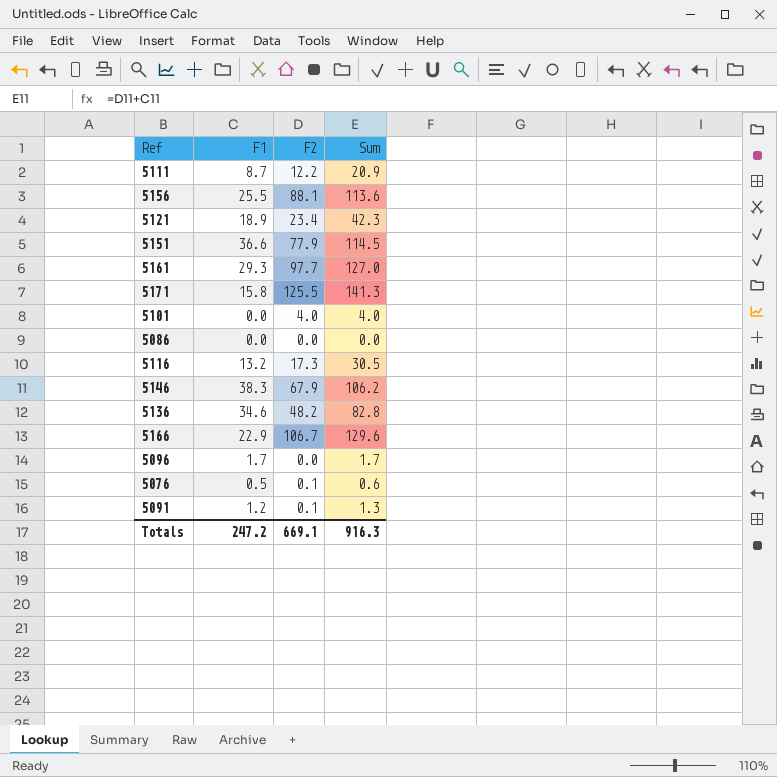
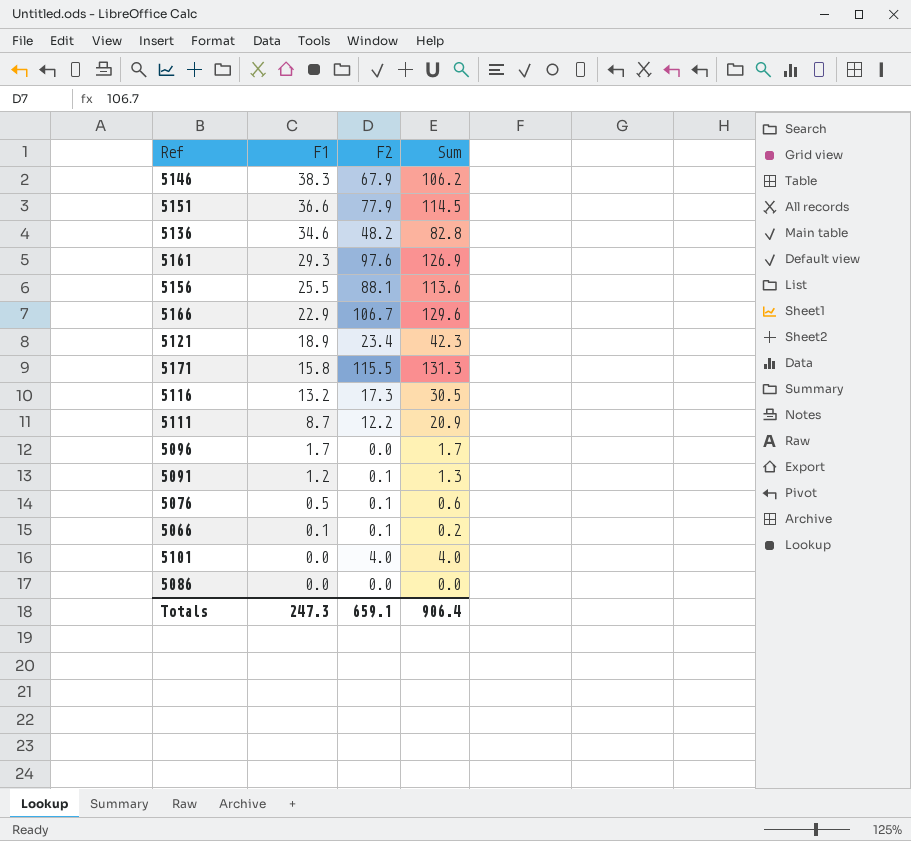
row order: none -> F1 descending
5161 | F2: 97.7 -> 97.6
5161 | Sum: 127.0 -> 126.9
5171 | F2: 125.5 -> 115.5
5171 | Sum: 141.3 -> 131.3
row 5066: none -> 0.1 | 0.1 | 0.2
Totals | F1: 247.2 -> 247.3
Totals | F2: 669.1 -> 659.1
Totals | Sum: 916.3 -> 906.4

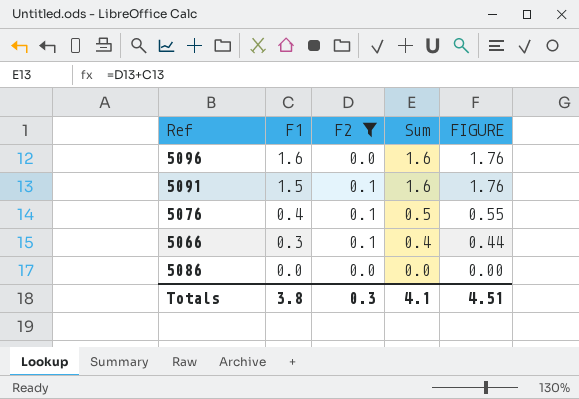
filter: none -> F2 <= 0.1
column FIGURE | formula: none -> [Sum] * 1.1
5096 | F1: 1.7 -> 1.6
5096 | Sum: 1.7 -> 1.6
5091 | F1: 1.2 -> 1.5
5091 | Sum: 1.3 -> 1.6
5076 | F1: 0.5 -> 0.4
5076 | Sum: 0.6 -> 0.5
5066 | F1: 0.1 -> 0.3
5066 | Sum: 0.2 -> 0.4
Totals | F1: 247.3 -> 3.8
Totals | F2: 659.1 -> 0.3
Totals | Sum: 906.4 -> 4.1

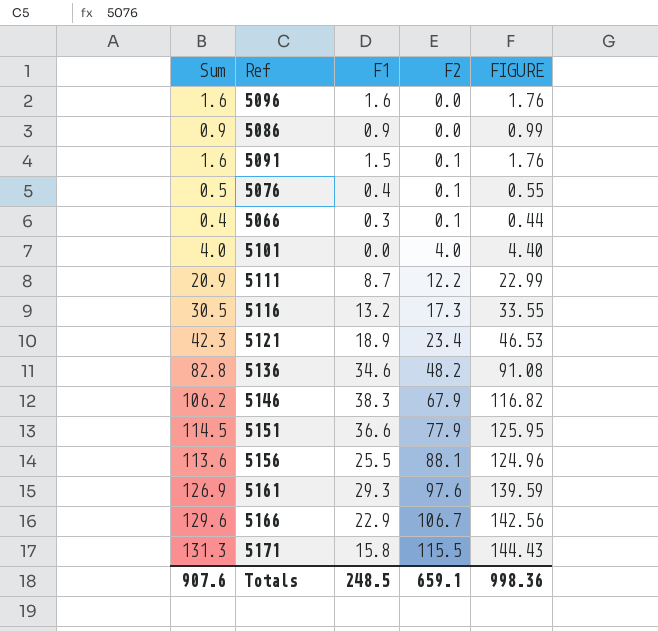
filter: F2 <= 0.1 -> none
row order: F1 descending -> F2 ascending
column Sum | position: 4 -> 1
5086 | Sum: 0.0 -> 0.9
5086 | F1: 0.0 -> 0.9
5086 | FIGURE: 0.00 -> 0.99
Totals | Sum: 4.1 -> 907.6
Totals | F1: 3.8 -> 248.5
Totals | F2: 0.3 -> 659.1
Totals | FIGURE: 4.51 -> 998.36

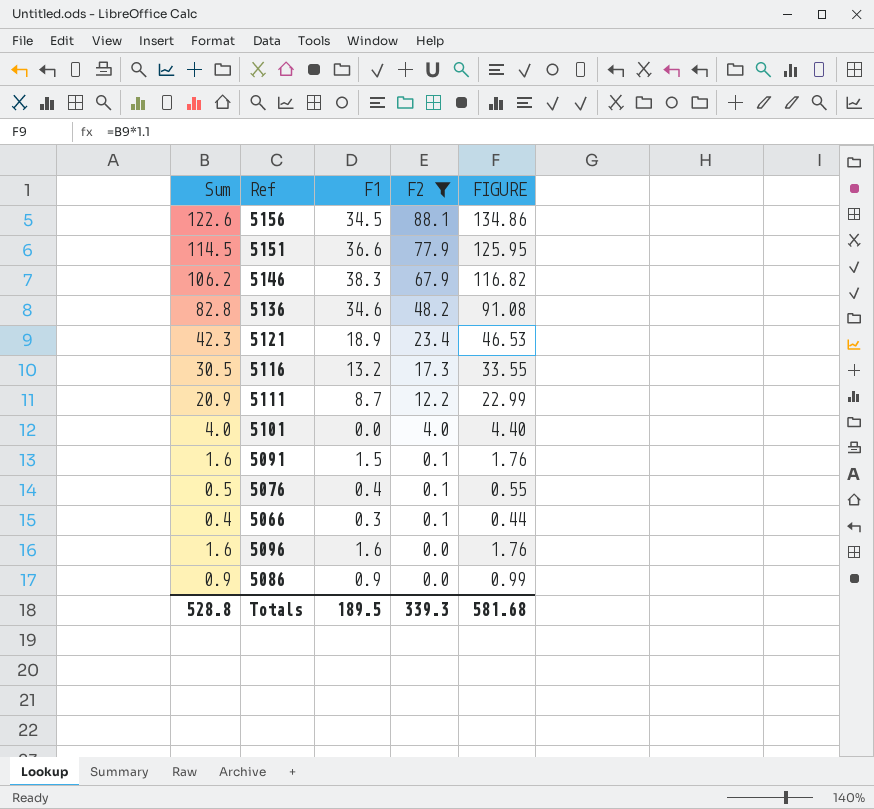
filter: none -> F2 <= 88.1
row order: F2 ascending -> F2 descending
5156 | Sum: 113.6 -> 122.6
5156 | F1: 25.5 -> 34.5
5156 | FIGURE: 124.96 -> 134.86
Totals | Sum: 907.6 -> 528.8
Totals | F1: 248.5 -> 189.5
Totals | F2: 659.1 -> 339.3
Totals | FIGURE: 998.36 -> 581.68

